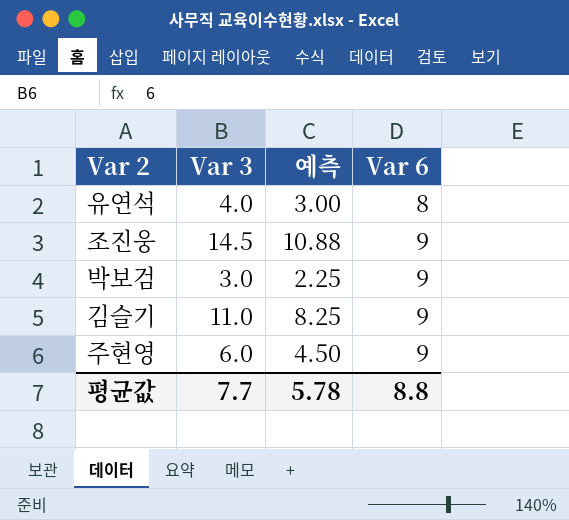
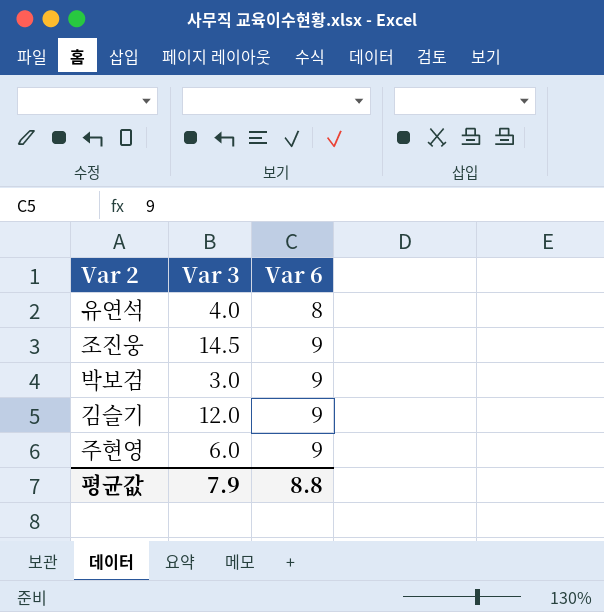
column 예측 | formula: [Var 3] * 0.75 -> none
김슬기 | Var 3: 11.0 -> 12.0
평균값 | Var 3: 7.7 -> 7.9

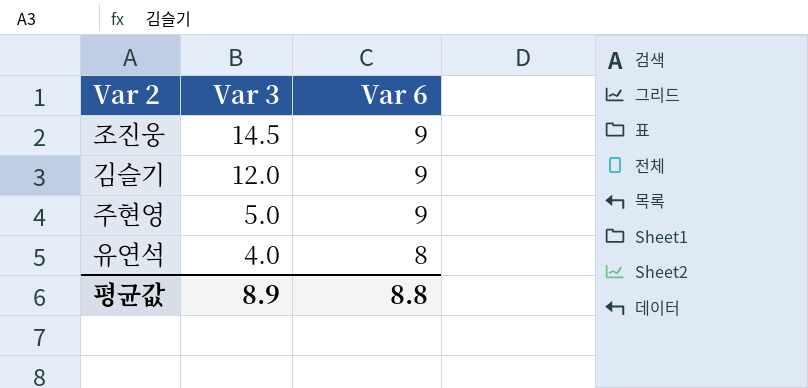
row order: Var 6 ascending -> Var 3 descending
row 박보검: 3.0 | 9 -> none
주현영 | Var 3: 6.0 -> 5.0
평균값 | Var 3: 7.9 -> 8.9

